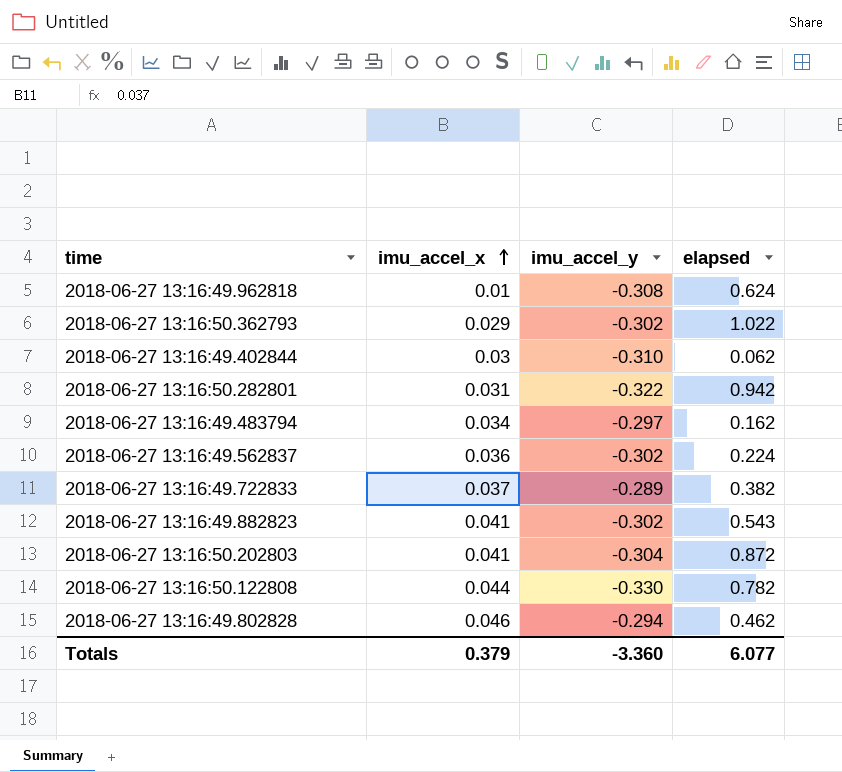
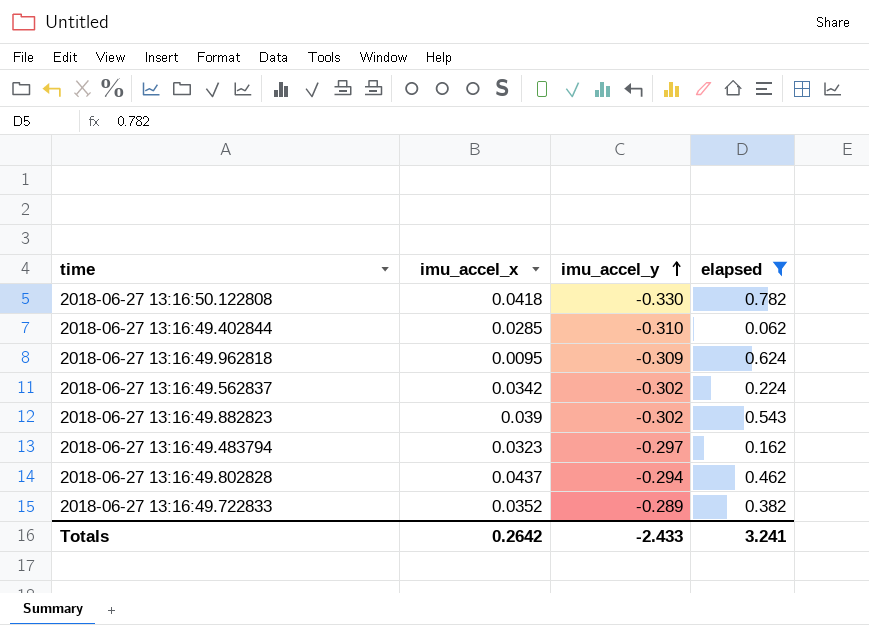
filter: none -> elapsed <= 0.782
row order: imu_accel_x ascending -> imu_accel_y ascending
2018-06-27 13:16:50.122808 | imu_accel_x: 0.044 -> 0.0418
2018-06-27 13:16:49.402844 | imu_accel_x: 0.03 -> 0.0285
2018-06-27 13:16:49.962818 | imu_accel_x: 0.01 -> 0.0095
2018-06-27 13:16:49.962818 | imu_accel_y: -0.308 -> -0.309
2018-06-27 13:16:49.562837 | imu_accel_x: 0.036 -> 0.0342
2018-06-27 13:16:49.882823 | imu_accel_x: 0.041 -> 0.039
2018-06-27 13:16:49.483794 | imu_accel_x: 0.034 -> 0.0323
2018-06-27 13:16:49.802828 | imu_accel_x: 0.046 -> 0.0437
2018-06-27 13:16:49.722833 | imu_accel_x: 0.037 -> 0.0352
Totals | imu_accel_x: 0.379 -> 0.2642
Totals | imu_accel_y: -3.360 -> -2.433
Totals | elapsed: 6.077 -> 3.241

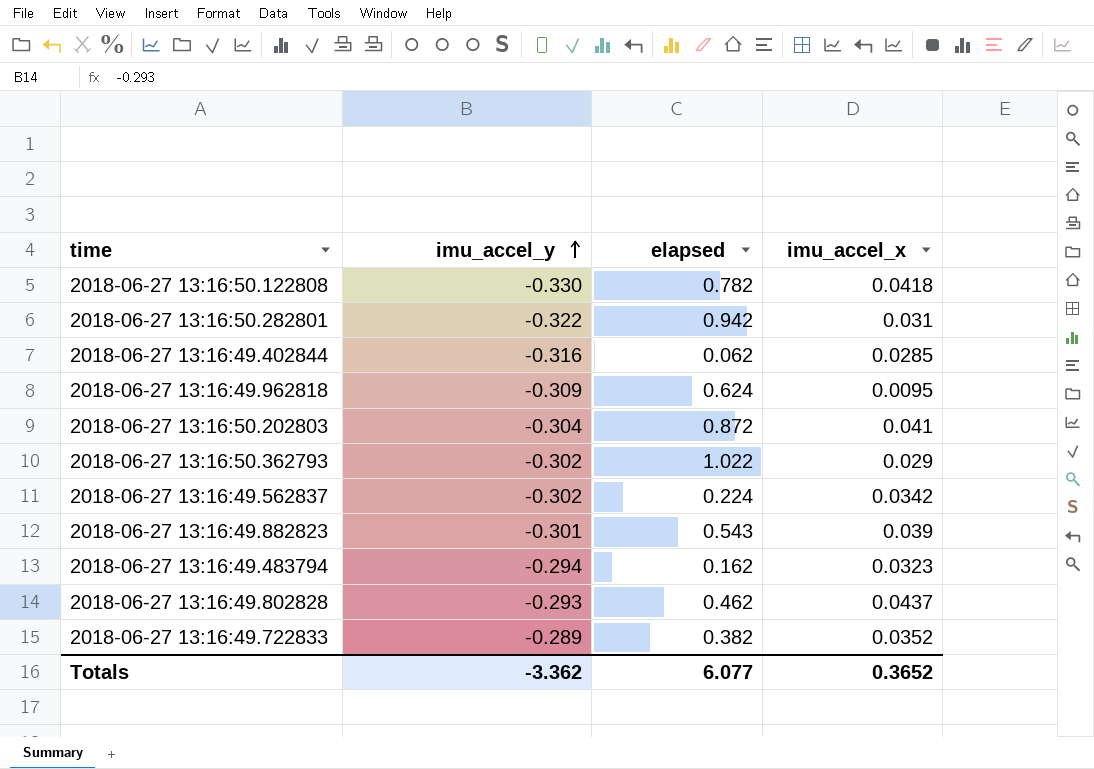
filter: elapsed <= 0.782 -> none
column imu_accel_x | position: 2 -> 4
2018-06-27 13:16:49.402844 | imu_accel_y: -0.310 -> -0.316
2018-06-27 13:16:49.882823 | imu_accel_y: -0.302 -> -0.301
2018-06-27 13:16:49.483794 | imu_accel_y: -0.297 -> -0.294
2018-06-27 13:16:49.802828 | imu_accel_y: -0.294 -> -0.293
Totals | imu_accel_y: -2.433 -> -3.362
Totals | elapsed: 3.241 -> 6.077
Totals | imu_accel_x: 0.2642 -> 0.3652

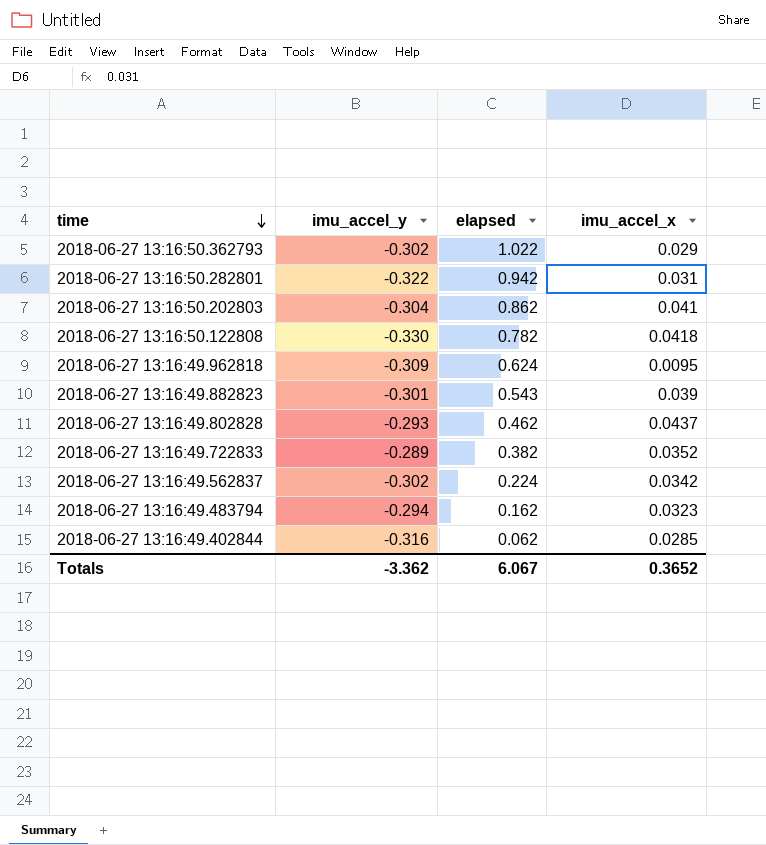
row order: imu_accel_y ascending -> time descending
2018-06-27 13:16:50.202803 | elapsed: 0.872 -> 0.862
Totals | elapsed: 6.077 -> 6.067

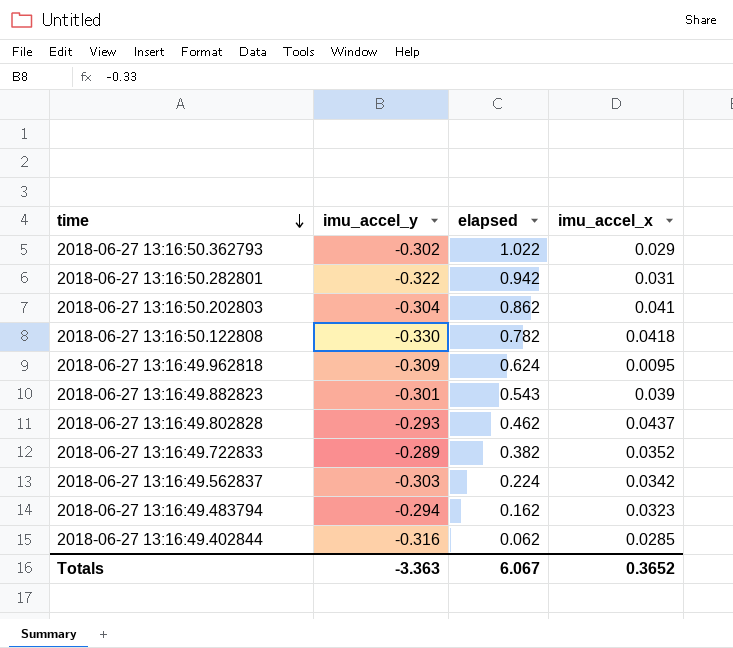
2018-06-27 13:16:49.562837 | imu_accel_y: -0.302 -> -0.303
Totals | imu_accel_y: -3.362 -> -3.363

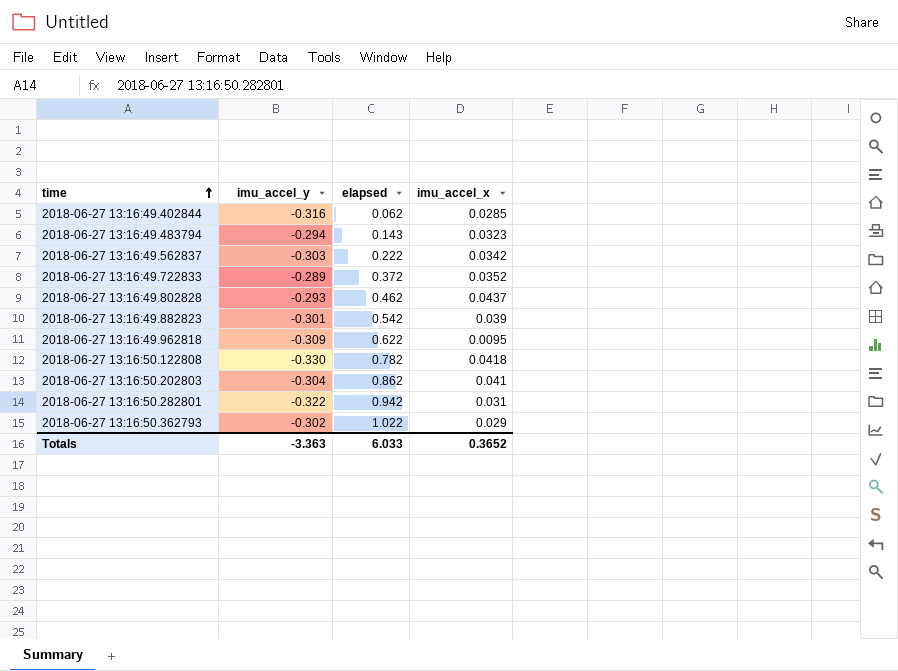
row order: time descending -> time ascending
2018-06-27 13:16:49.483794 | elapsed: 0.162 -> 0.143
2018-06-27 13:16:49.562837 | elapsed: 0.224 -> 0.222
2018-06-27 13:16:49.722833 | elapsed: 0.382 -> 0.372
2018-06-27 13:16:49.882823 | elapsed: 0.543 -> 0.542
2018-06-27 13:16:49.962818 | elapsed: 0.624 -> 0.622
Totals | elapsed: 6.067 -> 6.033

